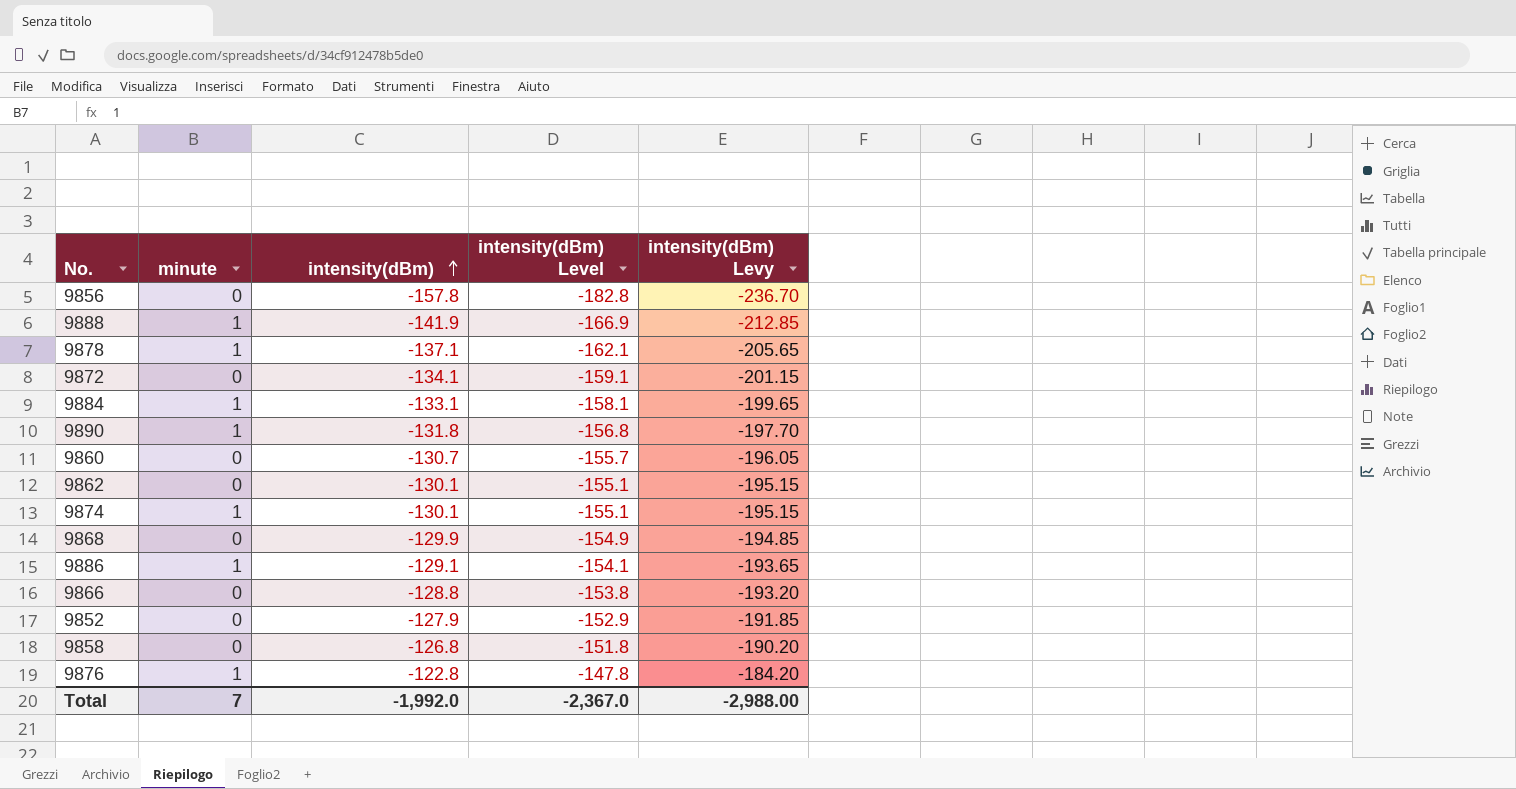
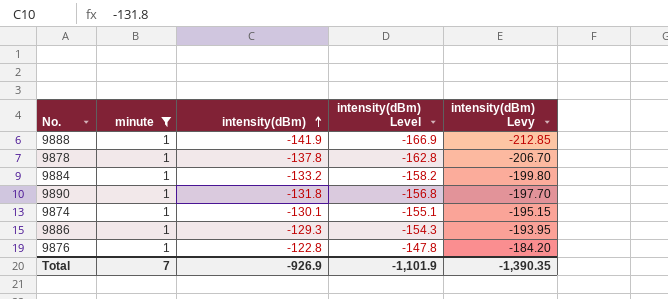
filter: none -> minute = 1
9878 | intensity(dBm): -137.1 -> -137.8
9878 | intensity(dBm) Level: -162.1 -> -162.8
9878 | intensity(dBm) Levy: -205.65 -> -206.70
9884 | intensity(dBm): -133.1 -> -133.2
9884 | intensity(dBm) Level: -158.1 -> -158.2
9884 | intensity(dBm) Levy: -199.65 -> -199.80
9886 | intensity(dBm): -129.1 -> -129.3
9886 | intensity(dBm) Level: -154.1 -> -154.3
9886 | intensity(dBm) Levy: -193.65 -> -193.95
Total | intensity(dBm): -1,992.0 -> -926.9
Total | intensity(dBm) Level: -2,367.0 -> -1,101.9
Total | intensity(dBm) Levy: -2,988.00 -> -1,390.35

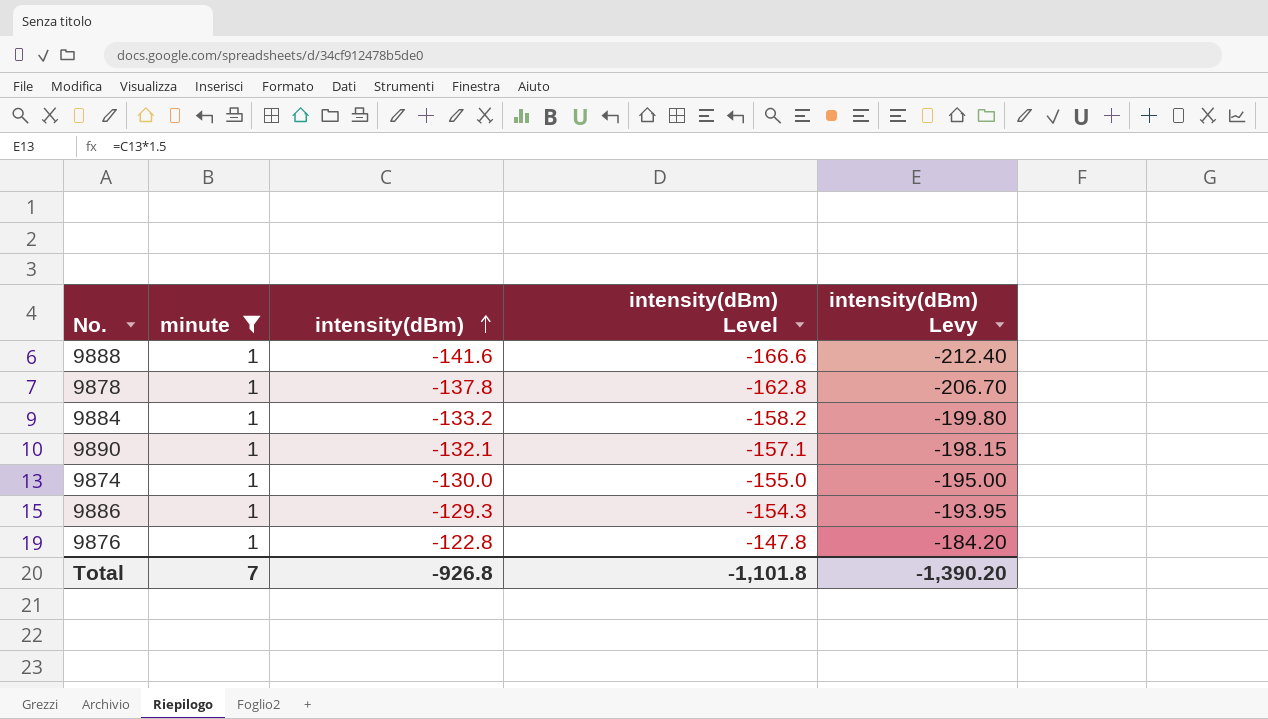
9888 | intensity(dBm): -141.9 -> -141.6
9888 | intensity(dBm) Level: -166.9 -> -166.6
9888 | intensity(dBm) Levy: -212.85 -> -212.40
9890 | intensity(dBm): -131.8 -> -132.1
9890 | intensity(dBm) Level: -156.8 -> -157.1
9890 | intensity(dBm) Levy: -197.70 -> -198.15
9874 | intensity(dBm): -130.1 -> -130.0
9874 | intensity(dBm) Level: -155.1 -> -155.0
9874 | intensity(dBm) Levy: -195.15 -> -195.00
Total | intensity(dBm): -926.9 -> -926.8
Total | intensity(dBm) Level: -1,101.9 -> -1,101.8
Total | intensity(dBm) Levy: -1,390.35 -> -1,390.20

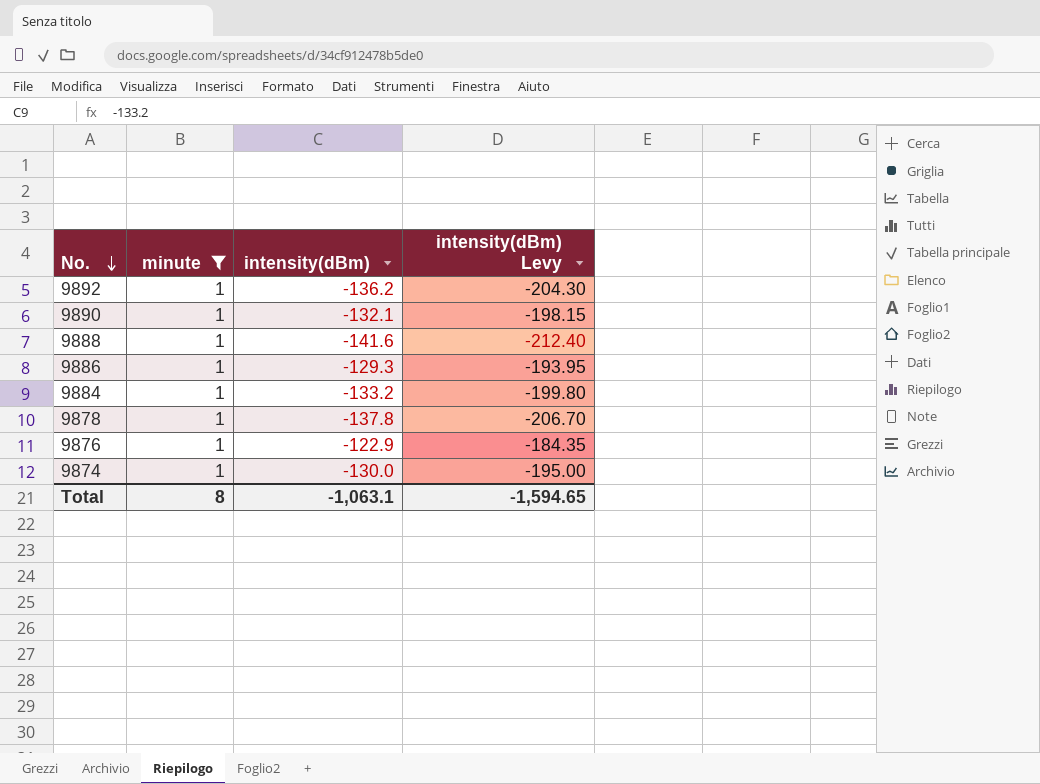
row order: intensity(dBm) ascending -> No. descending
column intensity(dBm) Level | formula: [intensity(dBm)] - 25 -> none
row 9892: none -> 1 | -136.2 | -204.30
9876 | intensity(dBm): -122.8 -> -122.9
9876 | intensity(dBm) Levy: -184.20 -> -184.35
Total | minute: 7 -> 8
Total | intensity(dBm): -926.8 -> -1,063.1
Total | intensity(dBm) Levy: -1,390.20 -> -1,594.65

